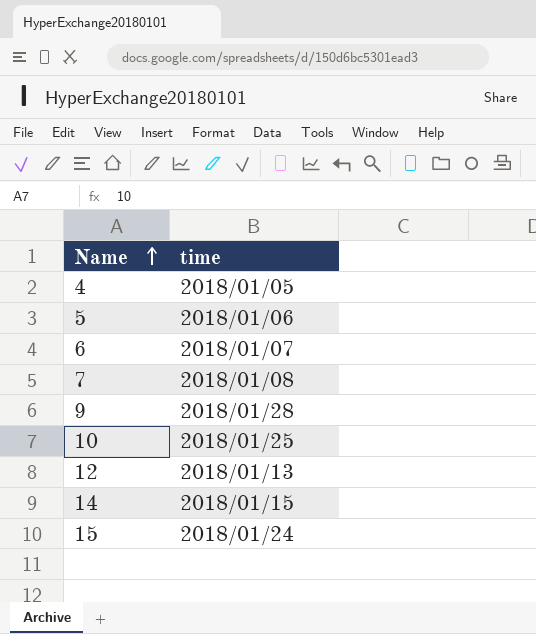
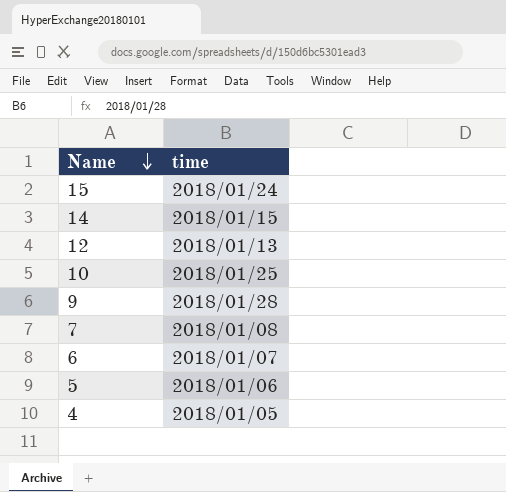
row order: Name ascending -> Name descending

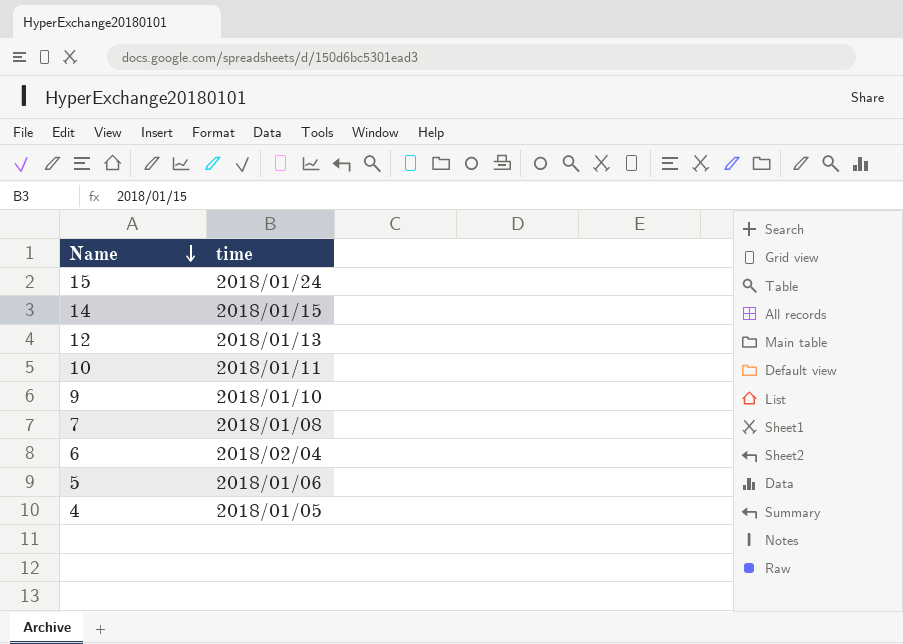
10 | time: 2018/01/25 -> 2018/01/11
9 | time: 2018/01/28 -> 2018/01/10
6 | time: 2018/01/07 -> 2018/02/04

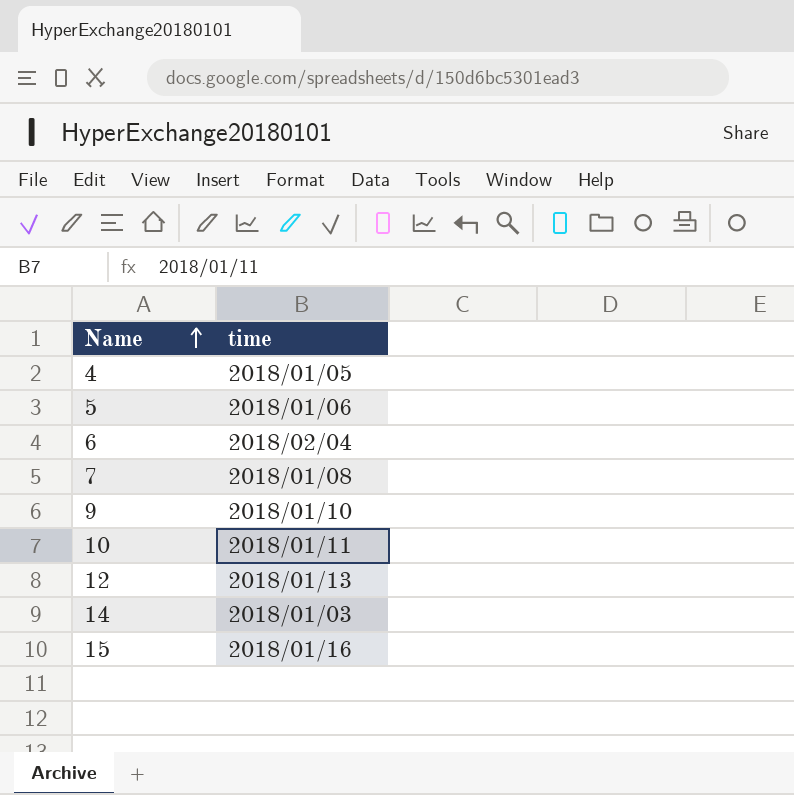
row order: Name descending -> Name ascending
14 | time: 2018/01/15 -> 2018/01/03
15 | time: 2018/01/24 -> 2018/01/16

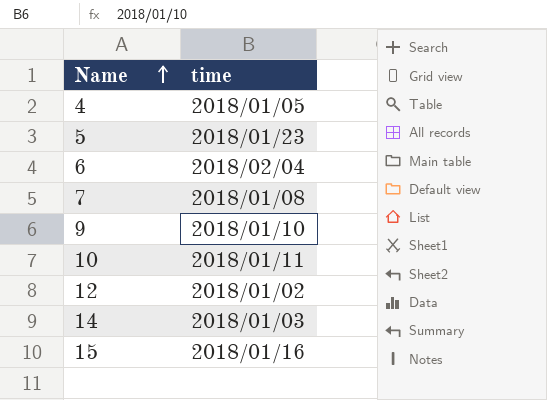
5 | time: 2018/01/06 -> 2018/01/23
12 | time: 2018/01/13 -> 2018/01/02

